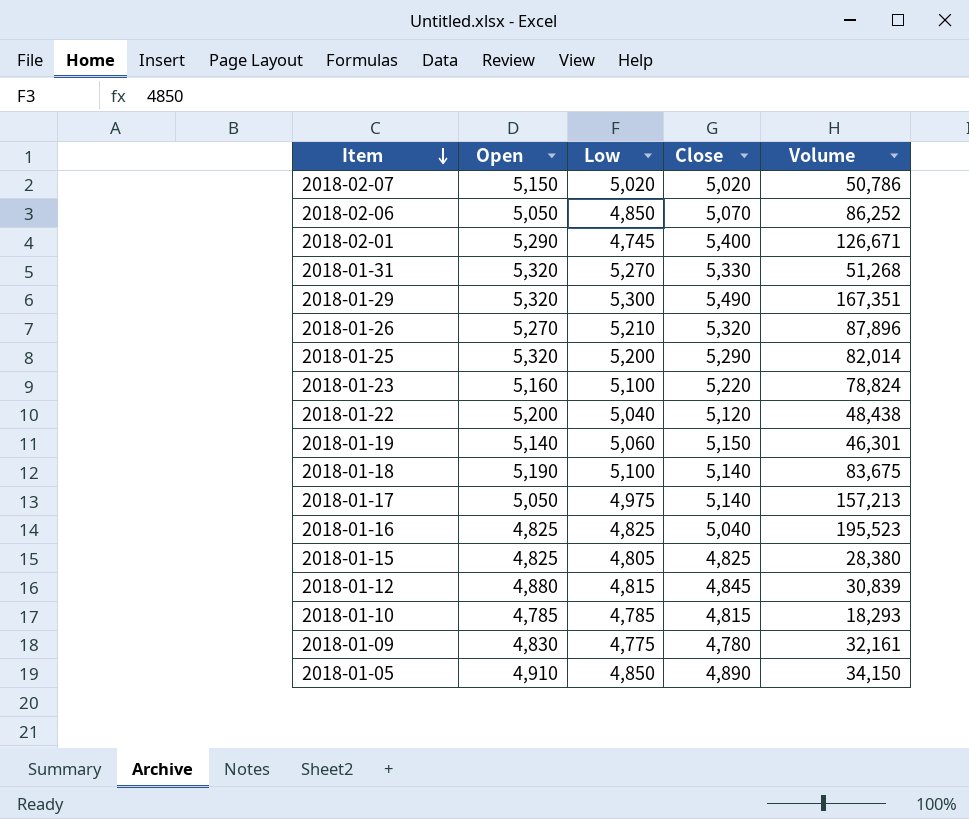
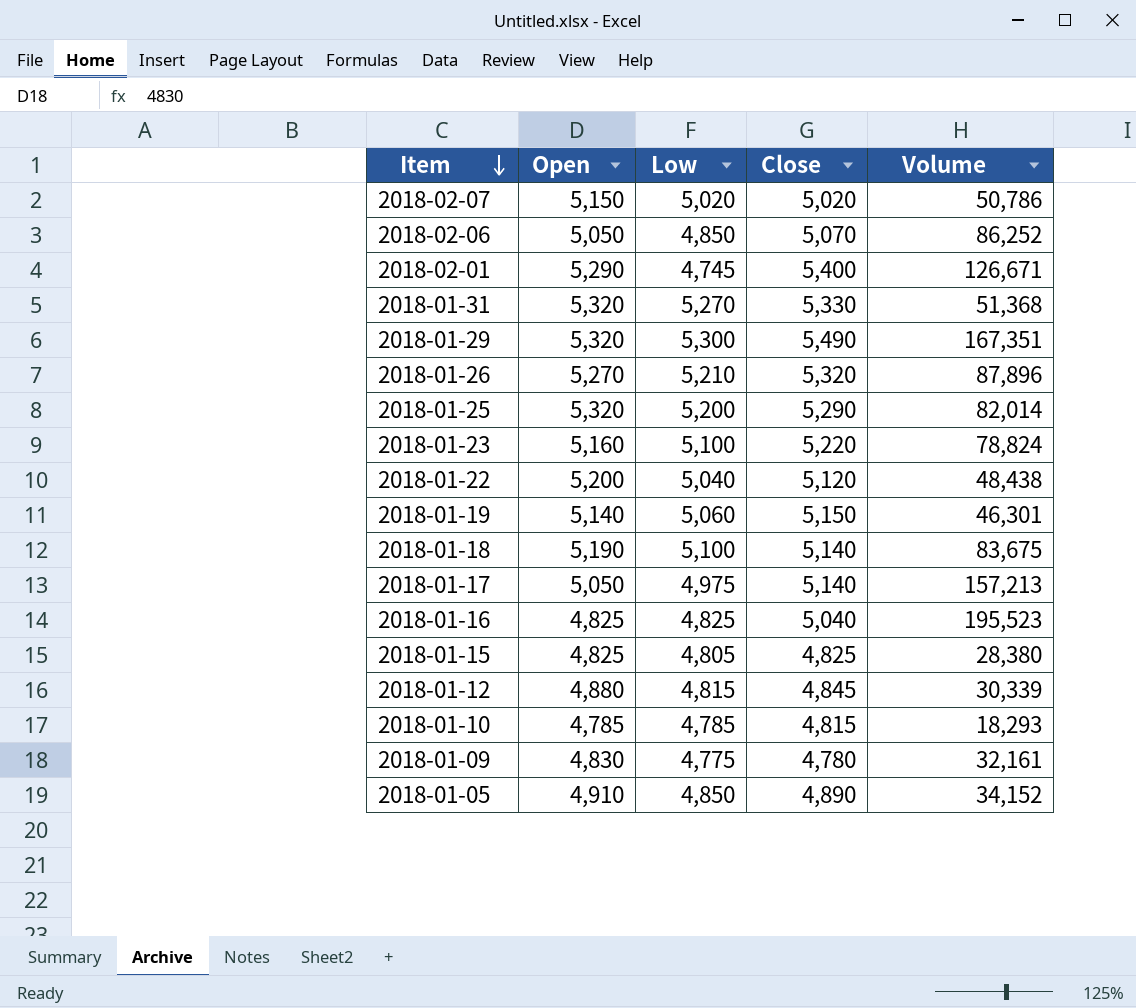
2018-01-31 | Volume: 51,268 -> 51,368
2018-01-12 | Volume: 30,839 -> 30,339
2018-01-05 | Volume: 34,150 -> 34,152

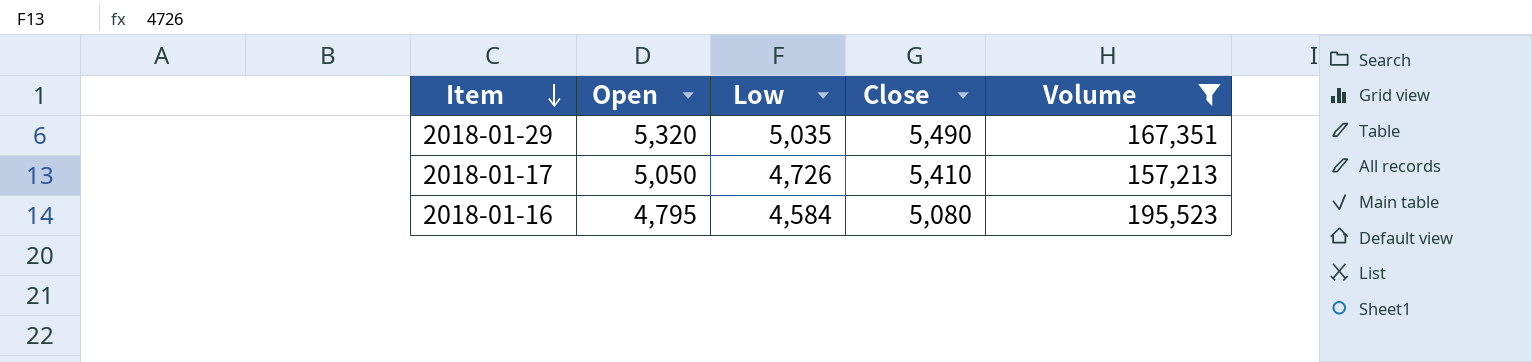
filter: none -> Volume >= 157,213
2018-01-29 | Low: 5,300 -> 5,035
2018-01-17 | Low: 4,975 -> 4,726
2018-01-17 | Close: 5,140 -> 5,410
2018-01-16 | Open: 4,825 -> 4,795
2018-01-16 | Low: 4,825 -> 4,584
2018-01-16 | Close: 5,040 -> 5,080

